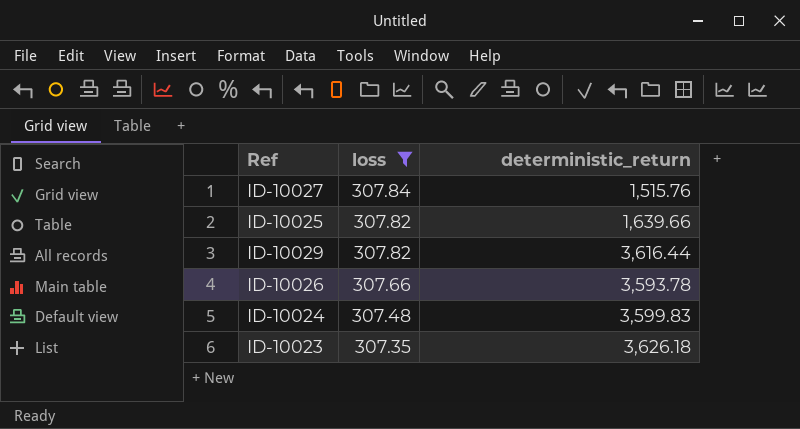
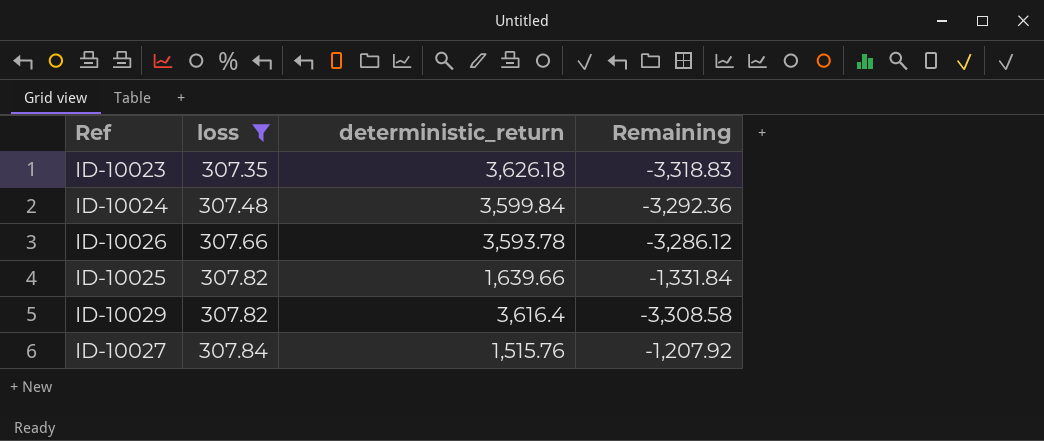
row order: loss descending -> loss ascending
column Remaining | formula: none -> [loss] - [deterministic_return]
ID-10024 | deterministic_return: 3,599.83 -> 3,599.84
ID-10029 | deterministic_return: 3,616.44 -> 3,616.4

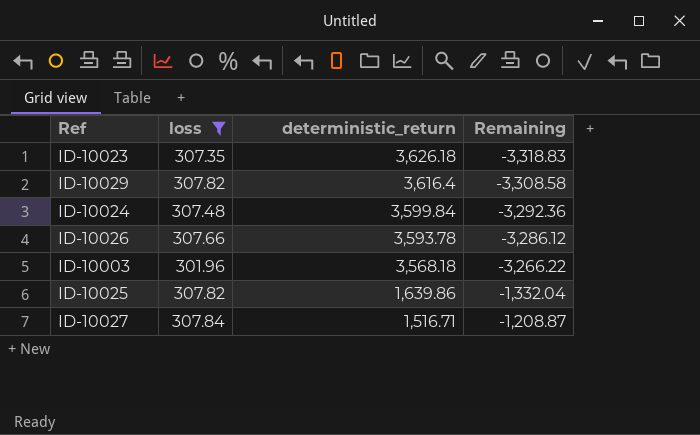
row order: loss ascending -> deterministic_return descending
row ID-10003: none -> 301.96 | 3,568.18 | -3,266.22
ID-10025 | deterministic_return: 1,639.66 -> 1,639.86
ID-10025 | Remaining: -1,331.84 -> -1,332.04
ID-10027 | deterministic_return: 1,515.76 -> 1,516.71
ID-10027 | Remaining: -1,207.92 -> -1,208.87

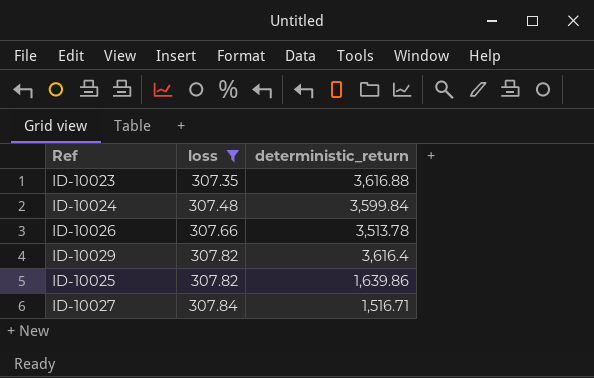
row order: deterministic_return descending -> loss ascending
column Remaining | formula: [loss] - [deterministic_return] -> none
row ID-10003: 301.96 | 3,568.18 | -3,266.22 -> none
ID-10023 | deterministic_return: 3,626.18 -> 3,616.88
ID-10026 | deterministic_return: 3,593.78 -> 3,513.78

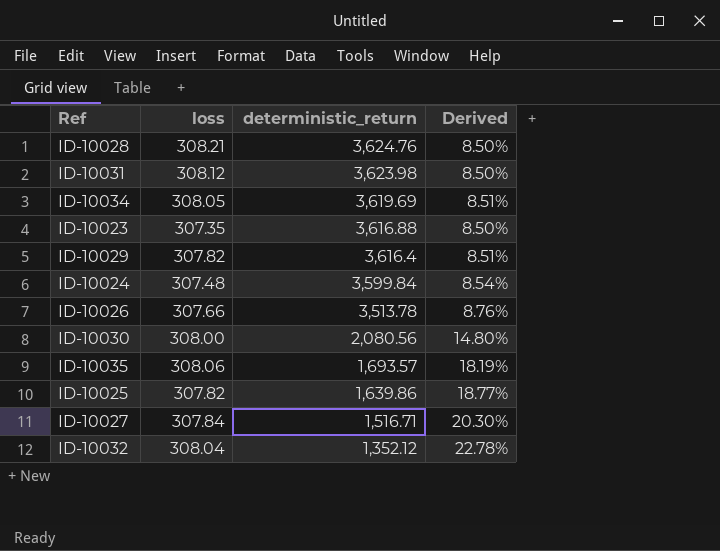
filter: loss <= 307.84 -> none
row order: loss ascending -> deterministic_return descending
column Derived | formula: none -> [loss] / [deterministic_return]

